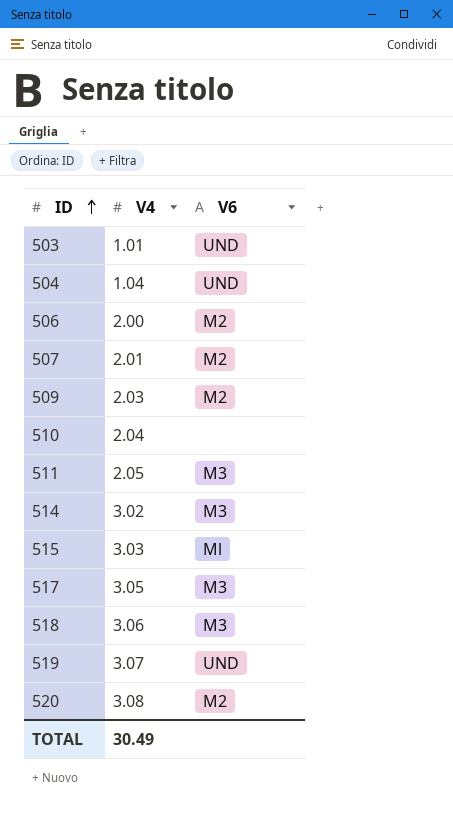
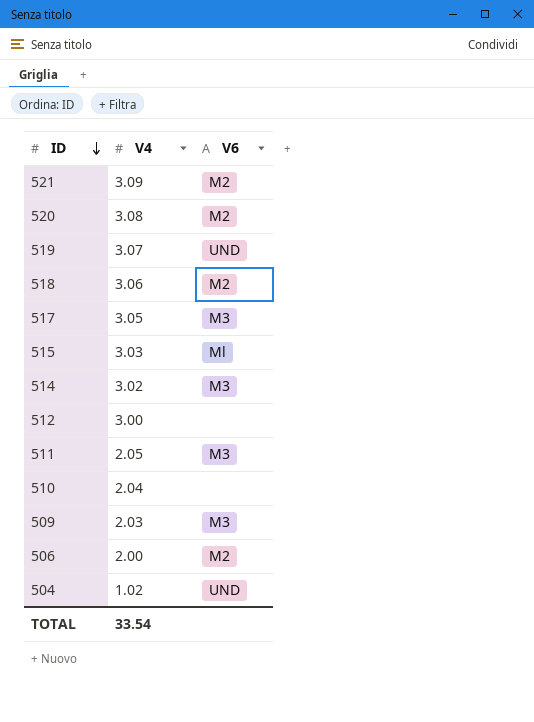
row order: ID ascending -> ID descending
row 503: 1.01 | UND -> none
row 507: 2.01 | M2 -> none
row 521: none -> 3.09 | M2
518 | V6: M3 -> M2
row 512: none -> 3.00 | none
509 | V6: M2 -> M3
504 | V4: 1.04 -> 1.02
TOTAL | V4: 30.49 -> 33.54

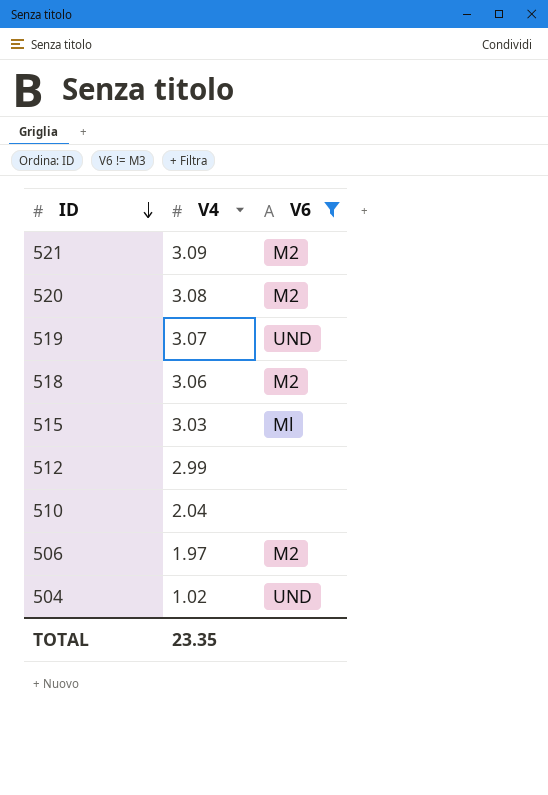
filter: none -> V6 != M3
512 | V4: 3.00 -> 2.99
506 | V4: 2.00 -> 1.97
TOTAL | V4: 33.54 -> 23.35

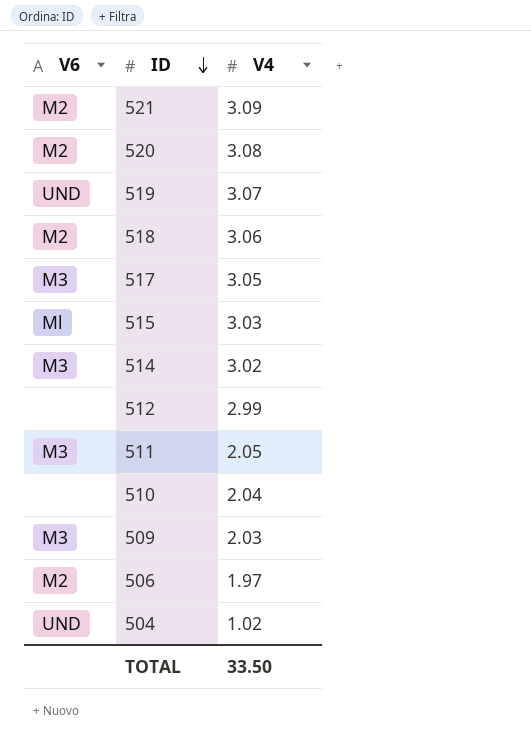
filter: V6 != M3 -> none
column V6 | position: 3 -> 1
TOTAL | V4: 23.35 -> 33.50

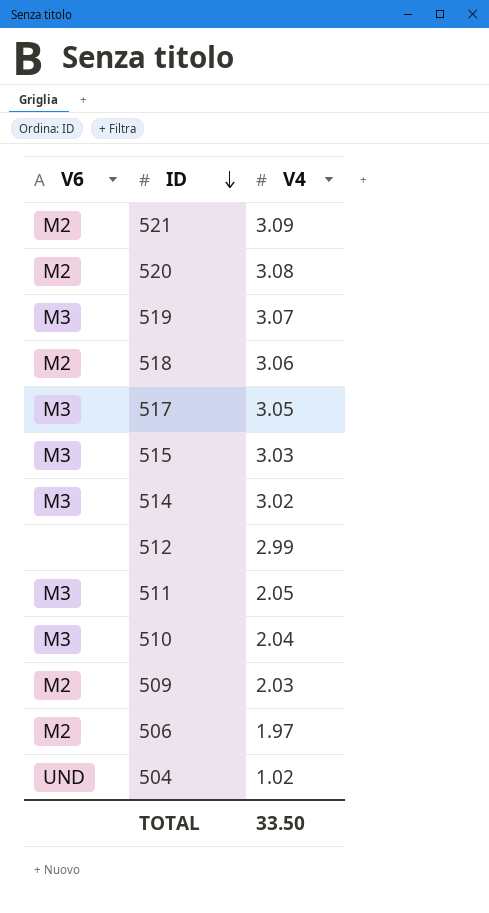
519 | V6: UND -> M3
515 | V6: Ml -> M3
510 | V6: none -> M3
509 | V6: M3 -> M2

